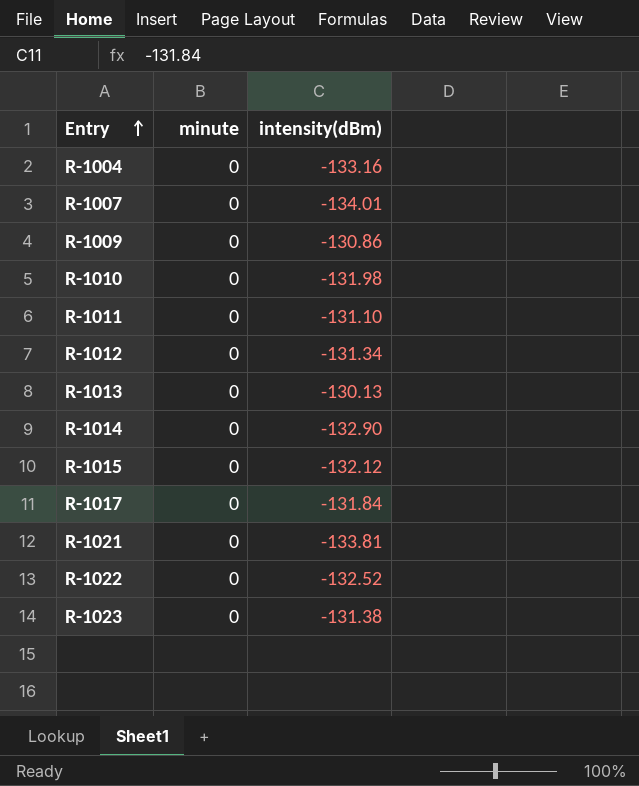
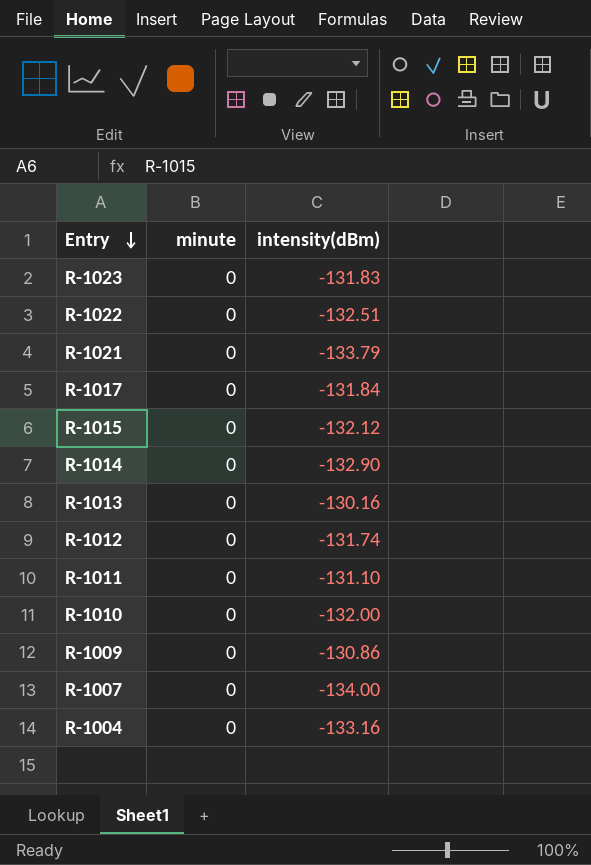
row order: Entry ascending -> Entry descending
R-1023 | intensity(dBm): -131.38 -> -131.83
R-1022 | intensity(dBm): -132.52 -> -132.51
R-1021 | intensity(dBm): -133.81 -> -133.79
R-1013 | intensity(dBm): -130.13 -> -130.16
R-1012 | intensity(dBm): -131.34 -> -131.74
R-1010 | intensity(dBm): -131.98 -> -132.00
R-1007 | intensity(dBm): -134.01 -> -134.00

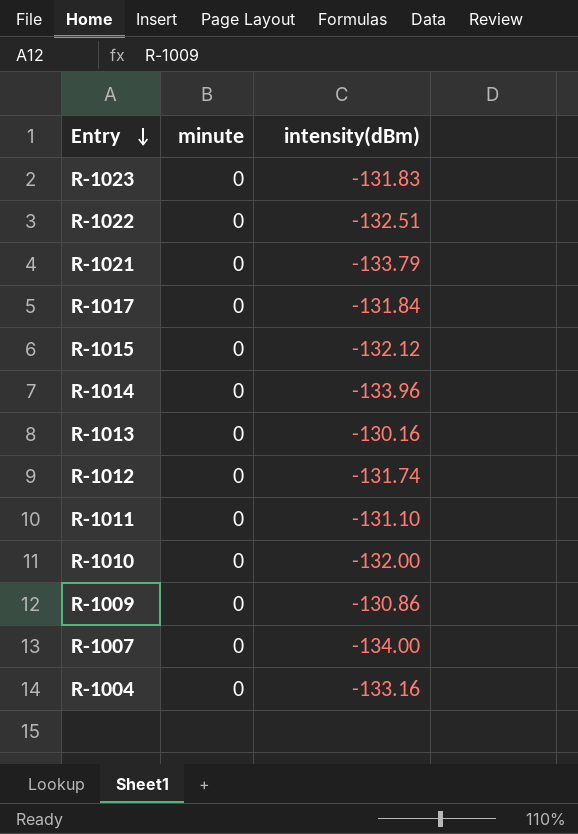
R-1014 | intensity(dBm): -132.90 -> -133.96

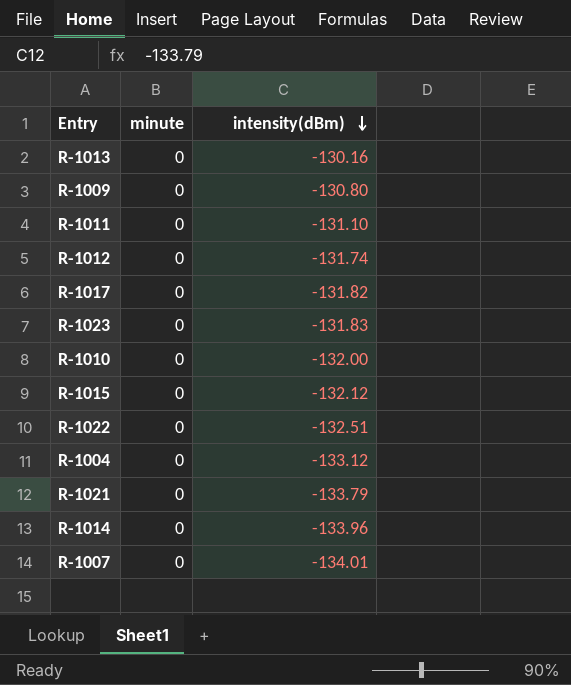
row order: Entry descending -> intensity(dBm) descending
R-1009 | intensity(dBm): -130.86 -> -130.80
R-1017 | intensity(dBm): -131.84 -> -131.82
R-1004 | intensity(dBm): -133.16 -> -133.12
R-1007 | intensity(dBm): -134.00 -> -134.01

